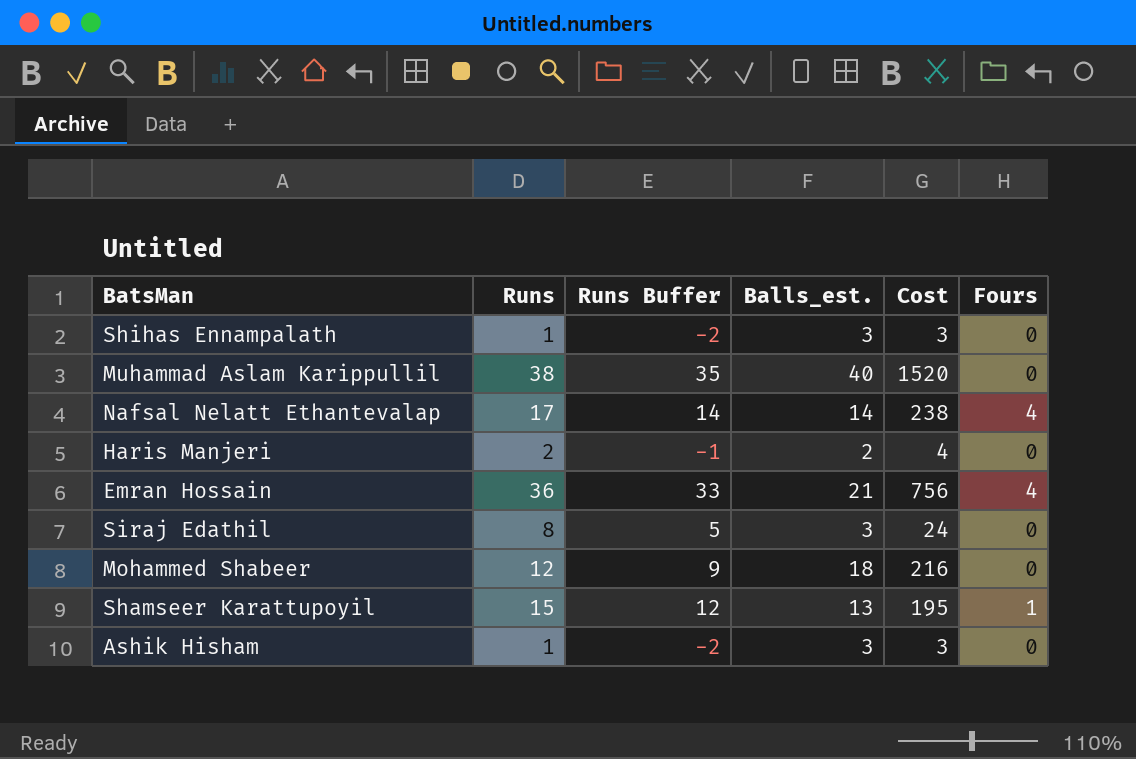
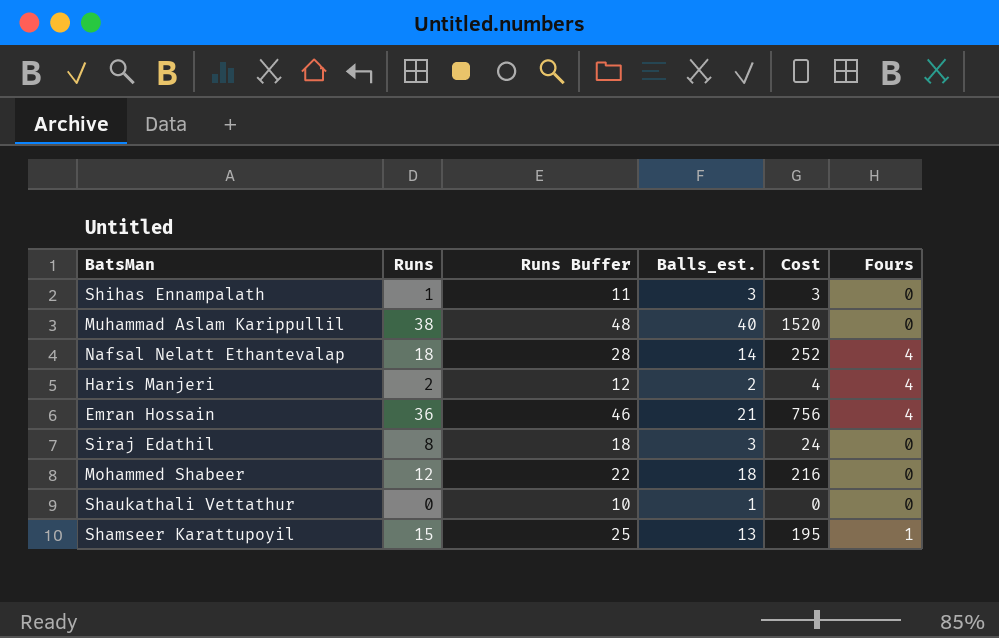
column Runs Buffer | formula: [Runs] - 3 -> [Runs] + 10
row Ashik Hisham: 1 | -2 | 3 | 3 | 0 -> none
Nafsal Nelatt Ethantevalap | Runs: 17 -> 18
Nafsal Nelatt Ethantevalap | Cost: 238 -> 252
Haris Manjeri | Fours: 0 -> 4
row Shaukathali Vettathur: none -> 0 | 10 | 1 | 0 | 0

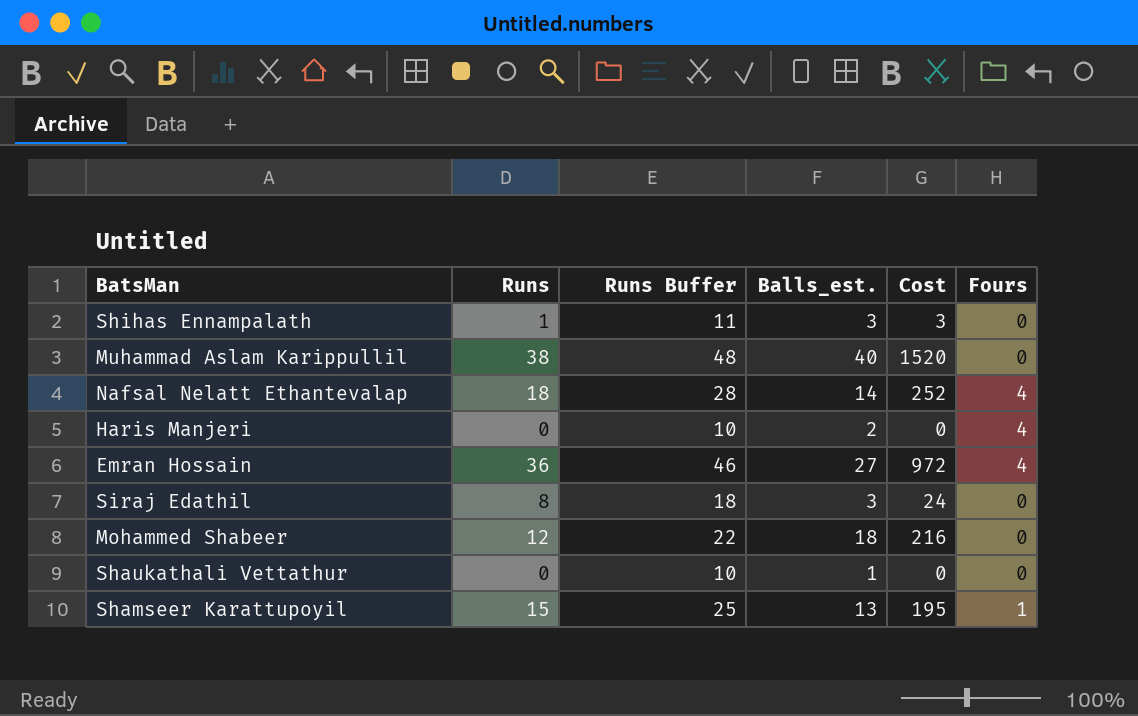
Haris Manjeri | Runs: 2 -> 0
Haris Manjeri | Runs Buffer: 12 -> 10
Haris Manjeri | Cost: 4 -> 0
Emran Hossain | Balls_est.: 21 -> 27
Emran Hossain | Cost: 756 -> 972

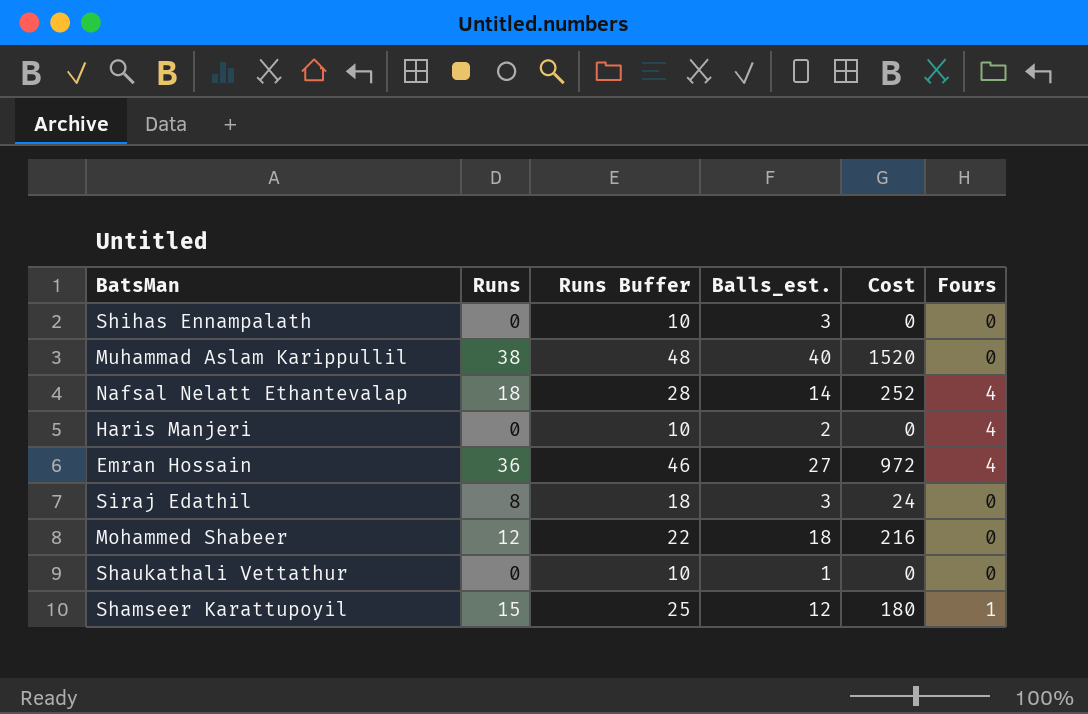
Shihas Ennampalath | Runs: 1 -> 0
Shihas Ennampalath | Runs Buffer: 11 -> 10
Shihas Ennampalath | Cost: 3 -> 0
Shamseer Karattupoyil | Balls_est.: 13 -> 12
Shamseer Karattupoyil | Cost: 195 -> 180

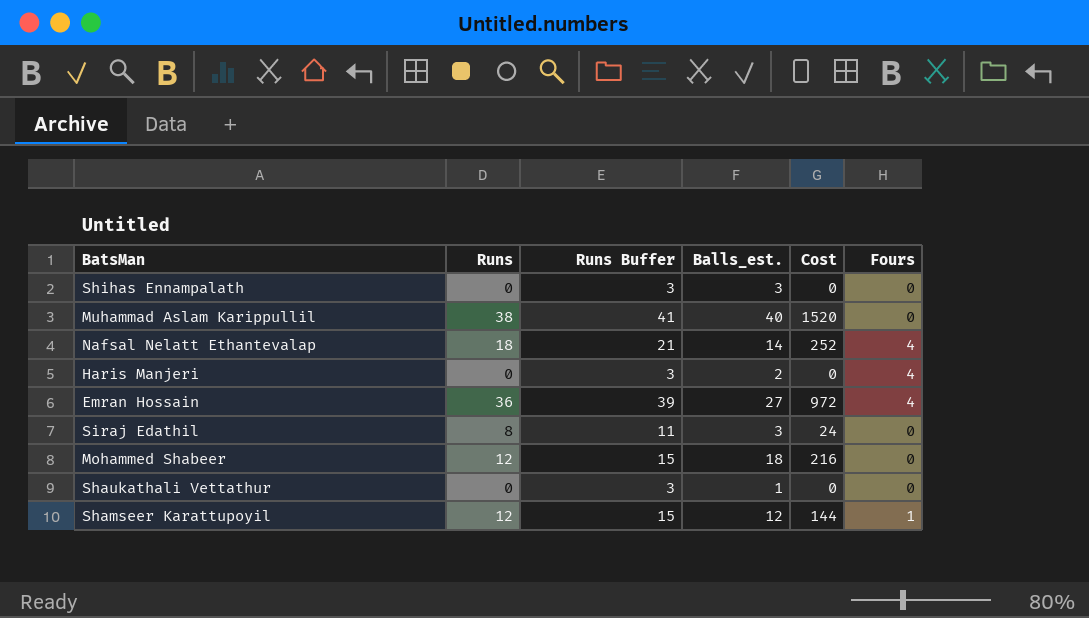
column Runs Buffer | formula: [Runs] + 10 -> [Runs] + 3
Shamseer Karattupoyil | Runs: 15 -> 12
Shamseer Karattupoyil | Cost: 180 -> 144

